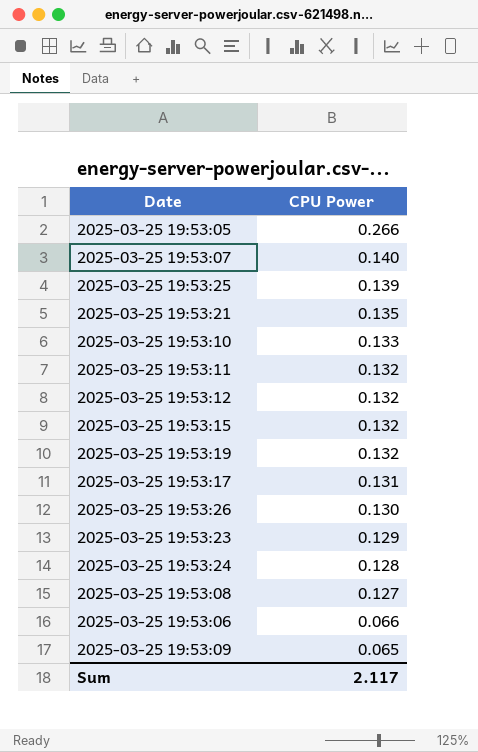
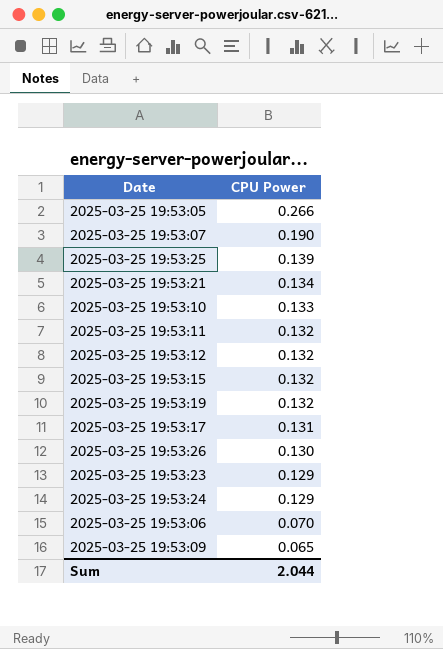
row 2025-03-25 19:53:08: 0.127 -> none
2025-03-25 19:53:07 | CPU Power: 0.140 -> 0.190
2025-03-25 19:53:21 | CPU Power: 0.135 -> 0.134
2025-03-25 19:53:24 | CPU Power: 0.128 -> 0.129
2025-03-25 19:53:06 | CPU Power: 0.066 -> 0.070
Sum | CPU Power: 2.117 -> 2.044

